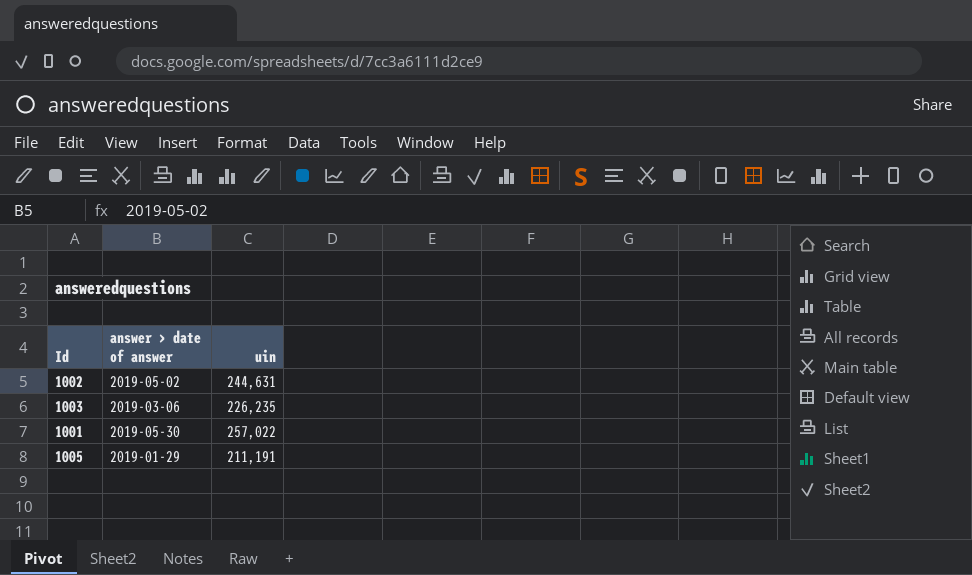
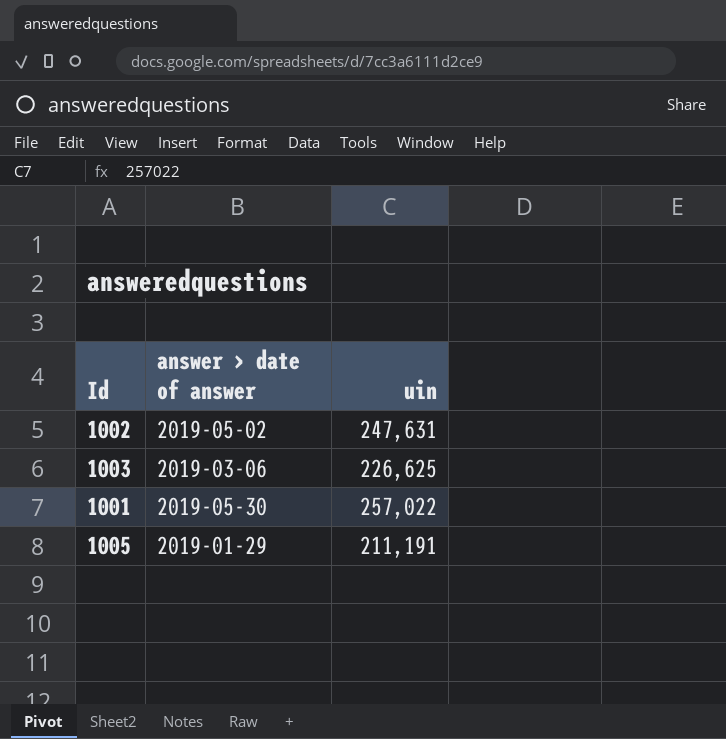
1002 | uin: 244,631 -> 247,631
1003 | uin: 226,235 -> 226,625

